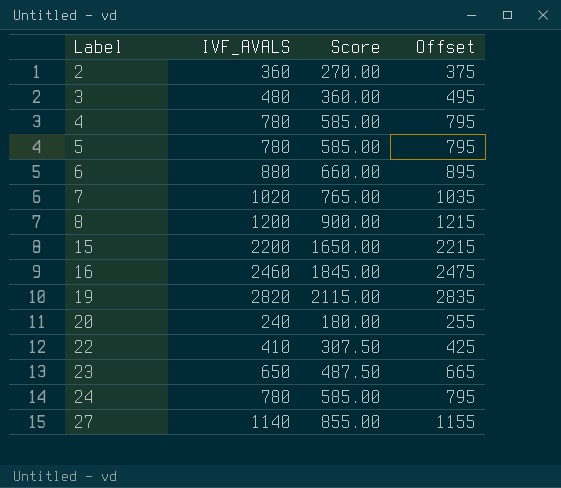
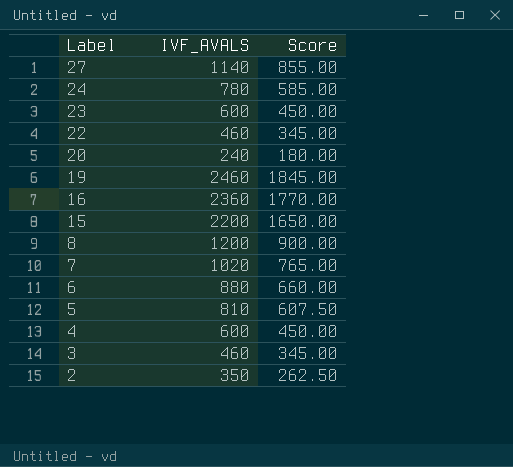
row order: Label ascending -> Label descending
column Offset | formula: [IVF_AVALS] + 15 -> none
23 | IVF_AVALS: 650 -> 600
23 | Score: 487.50 -> 450.00
22 | IVF_AVALS: 410 -> 460
22 | Score: 307.50 -> 345.00
19 | IVF_AVALS: 2820 -> 2460
19 | Score: 2115.00 -> 1845.00
16 | IVF_AVALS: 2460 -> 2360
16 | Score: 1845.00 -> 1770.00
5 | IVF_AVALS: 780 -> 810
5 | Score: 585.00 -> 607.50
4 | IVF_AVALS: 780 -> 600
4 | Score: 585.00 -> 450.00
3 | IVF_AVALS: 480 -> 460
3 | Score: 360.00 -> 345.00
2 | IVF_AVALS: 360 -> 350
2 | Score: 270.00 -> 262.50

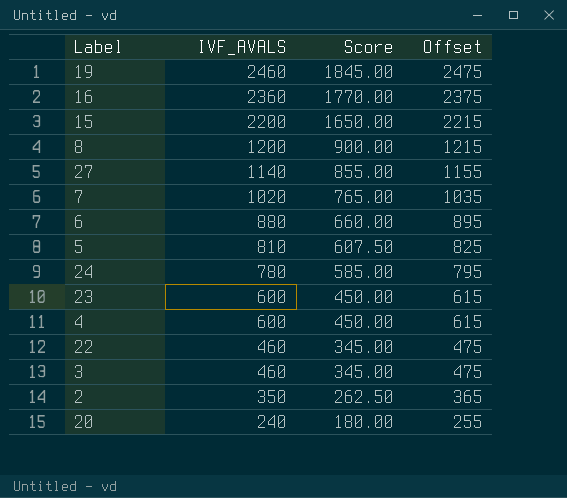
row order: Label descending -> IVF_AVALS descending
column Offset | formula: none -> [IVF_AVALS] + 15

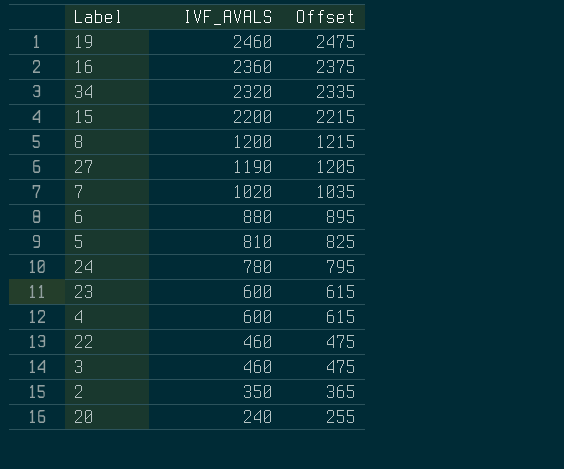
column Score | formula: [IVF_AVALS] * 0.75 -> none
row 34: none -> 2320 | 2335
27 | IVF_AVALS: 1140 -> 1190
27 | Offset: 1155 -> 1205

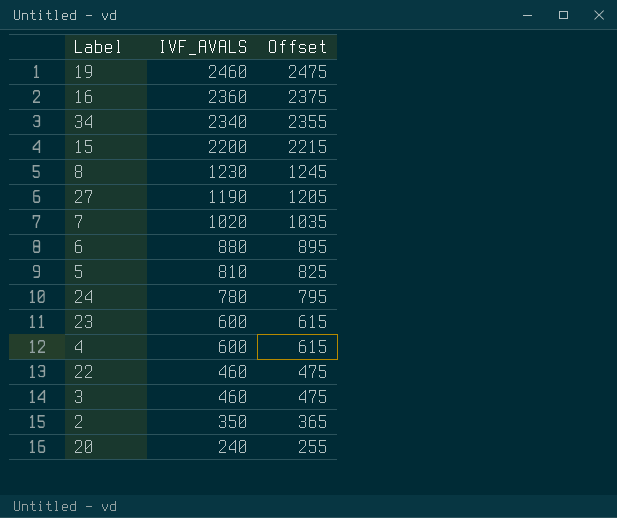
34 | IVF_AVALS: 2320 -> 2340
34 | Offset: 2335 -> 2355
8 | IVF_AVALS: 1200 -> 1230
8 | Offset: 1215 -> 1245

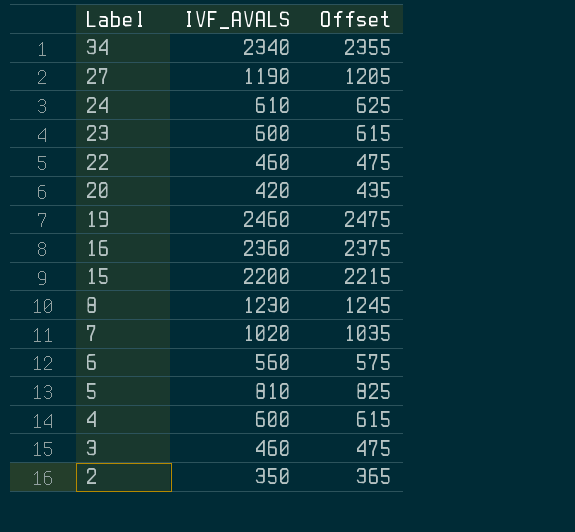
row order: IVF_AVALS descending -> Label descending
24 | IVF_AVALS: 780 -> 610
24 | Offset: 795 -> 625
20 | IVF_AVALS: 240 -> 420
20 | Offset: 255 -> 435
6 | IVF_AVALS: 880 -> 560
6 | Offset: 895 -> 575

